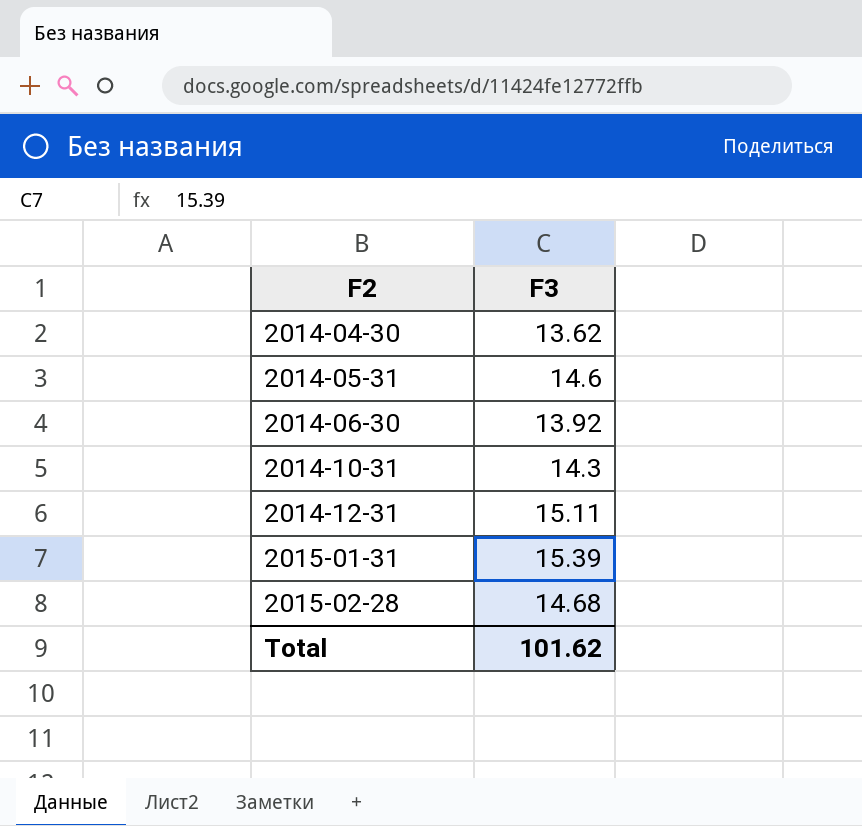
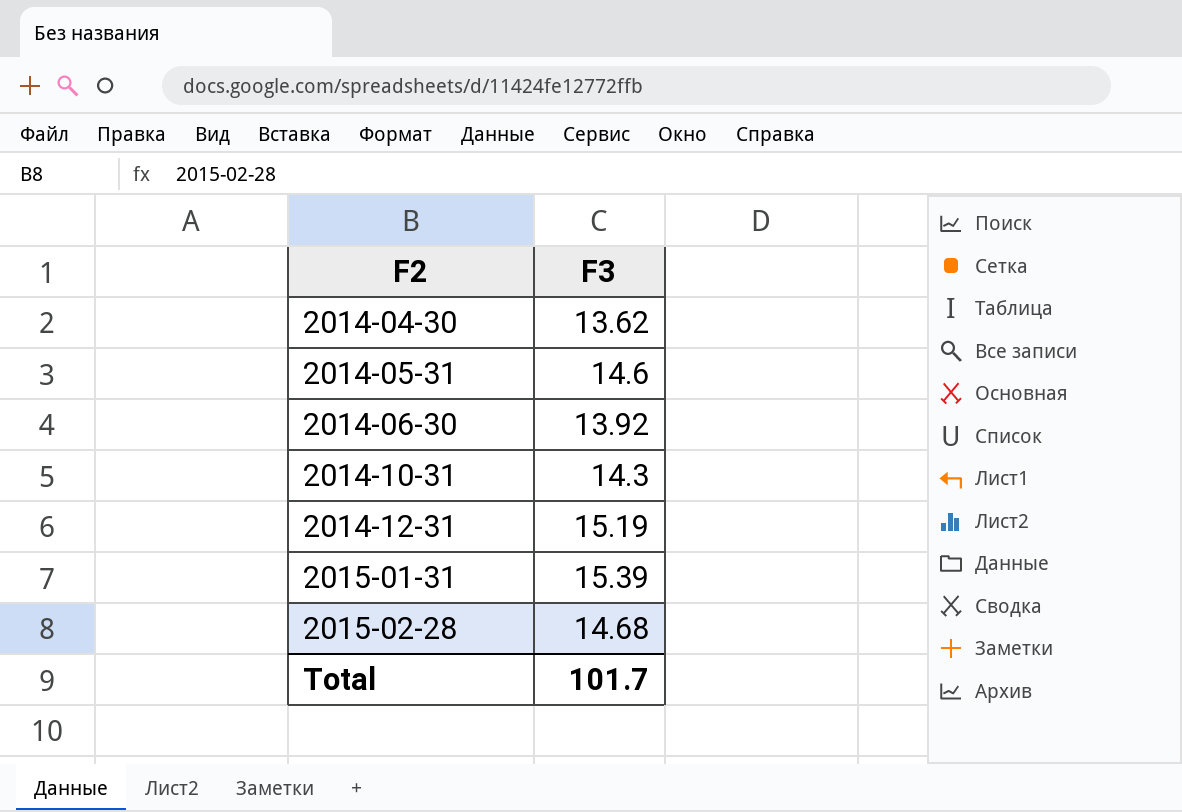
2014-12-31 | F3: 15.11 -> 15.19
Total | F3: 101.62 -> 101.7

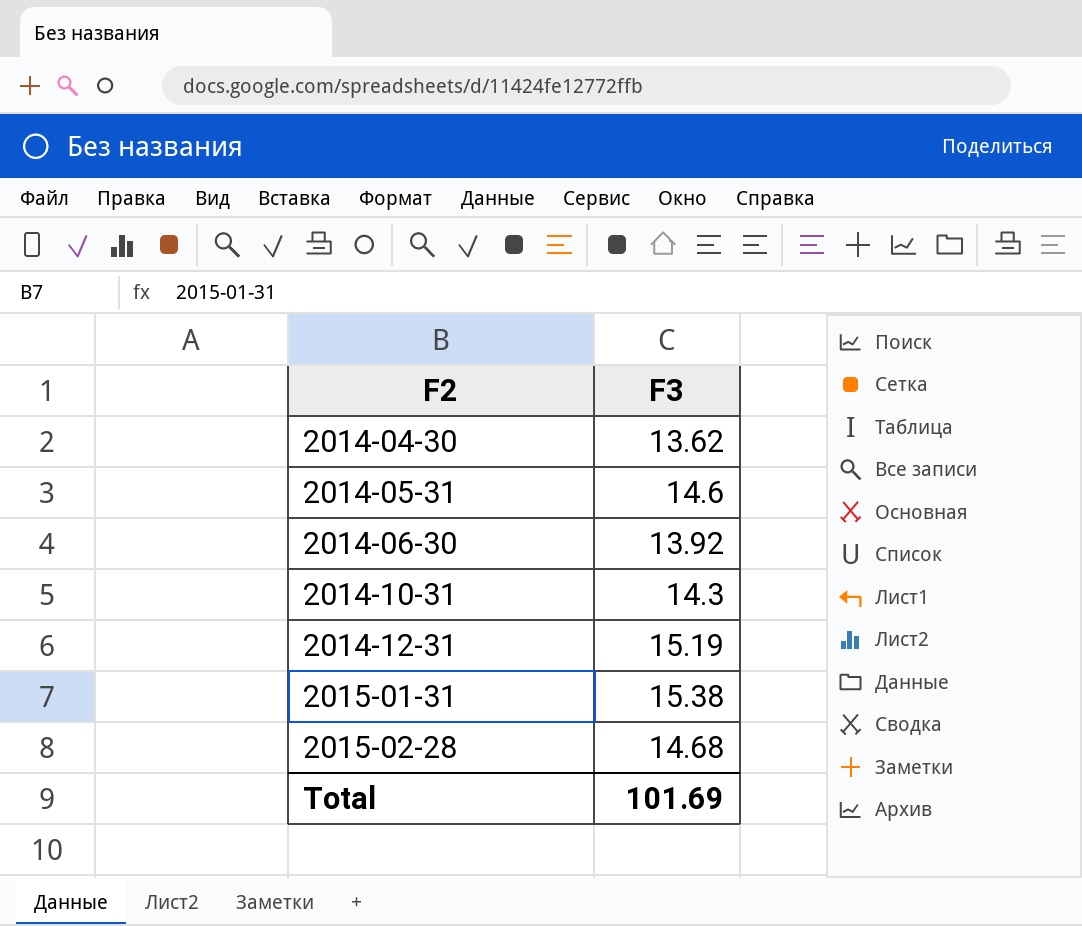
2015-01-31 | F3: 15.39 -> 15.38
Total | F3: 101.7 -> 101.69

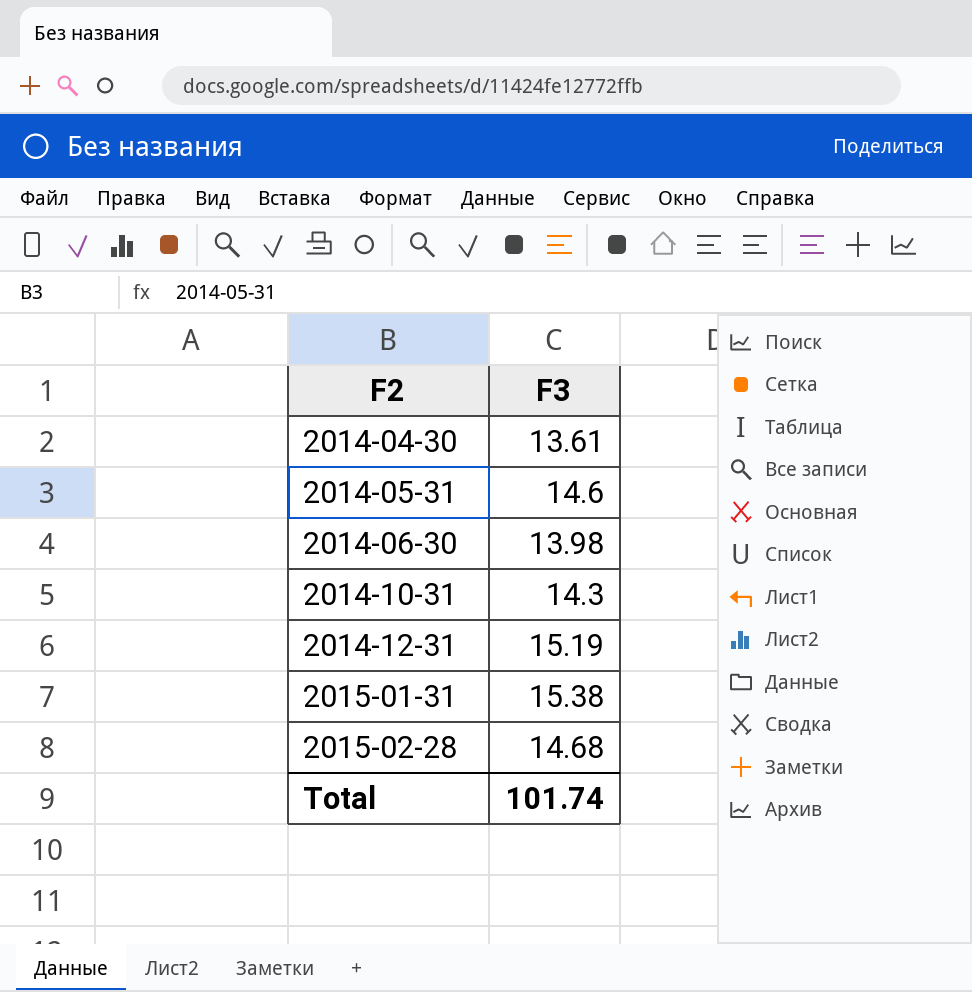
2014-04-30 | F3: 13.62 -> 13.61
2014-06-30 | F3: 13.92 -> 13.98
Total | F3: 101.69 -> 101.74

